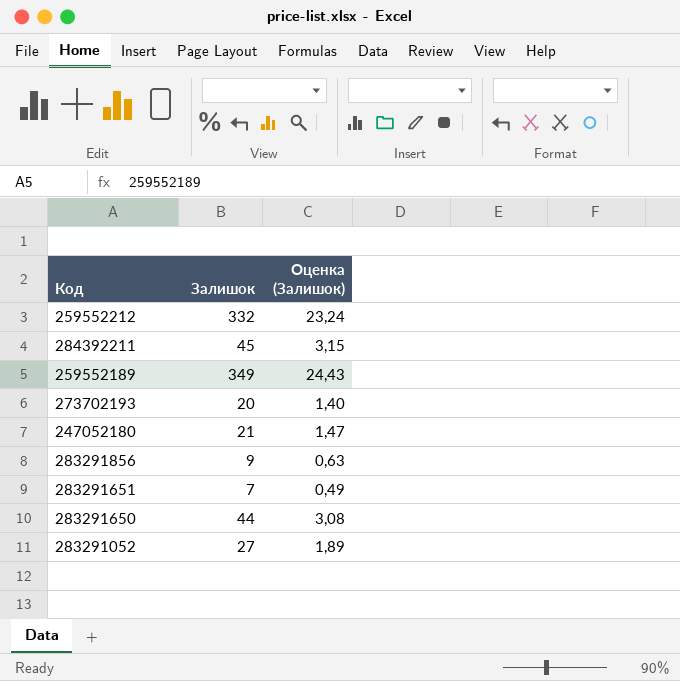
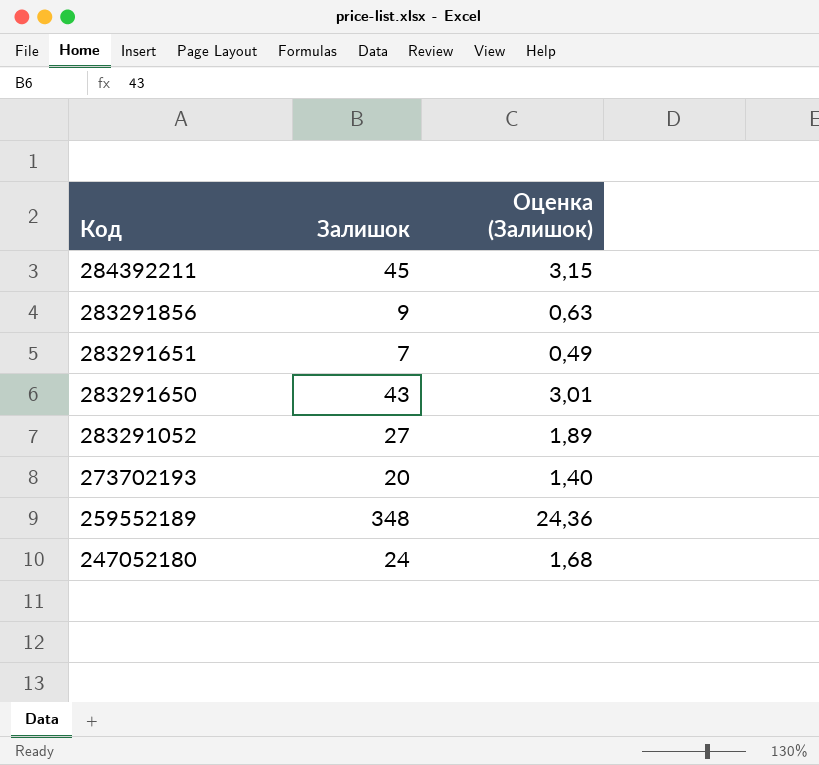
row order: none -> Код descending
row 259552212: 332 | 23,24 -> none
283291650 | Залишок: 44 -> 43
283291650 | Оценка (Залишок): 3,08 -> 3,01
259552189 | Залишок: 349 -> 348
259552189 | Оценка (Залишок): 24,43 -> 24,36
247052180 | Залишок: 21 -> 24
247052180 | Оценка (Залишок): 1,47 -> 1,68

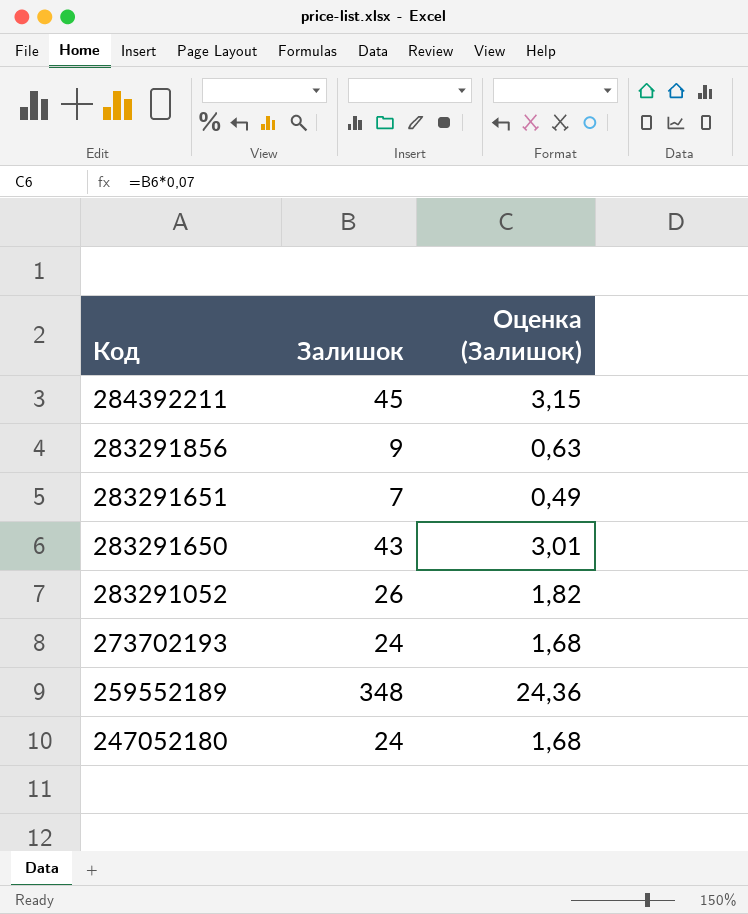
283291052 | Залишок: 27 -> 26
283291052 | Оценка (Залишок): 1,89 -> 1,82
273702193 | Залишок: 20 -> 24
273702193 | Оценка (Залишок): 1,40 -> 1,68

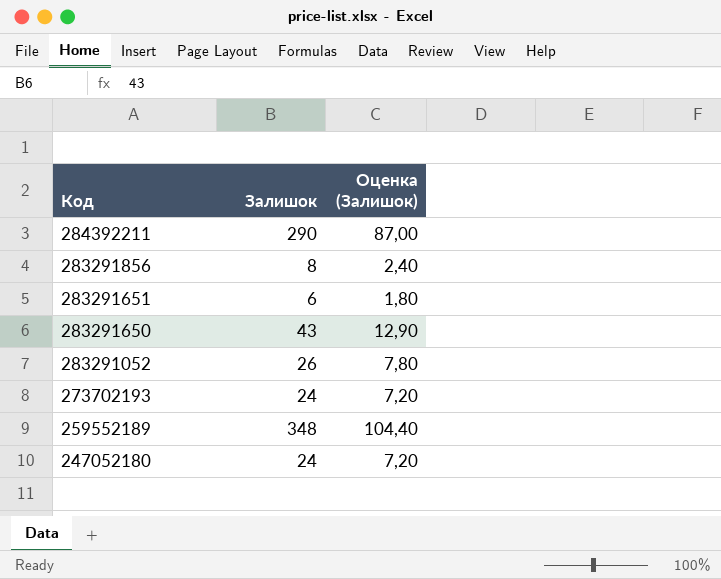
column Оценка (Залишок) | formula: [Залишок] * 0,07 -> [Залишок] * 0,3
284392211 | Залишок: 45 -> 290
283291856 | Залишок: 9 -> 8
283291651 | Залишок: 7 -> 6

